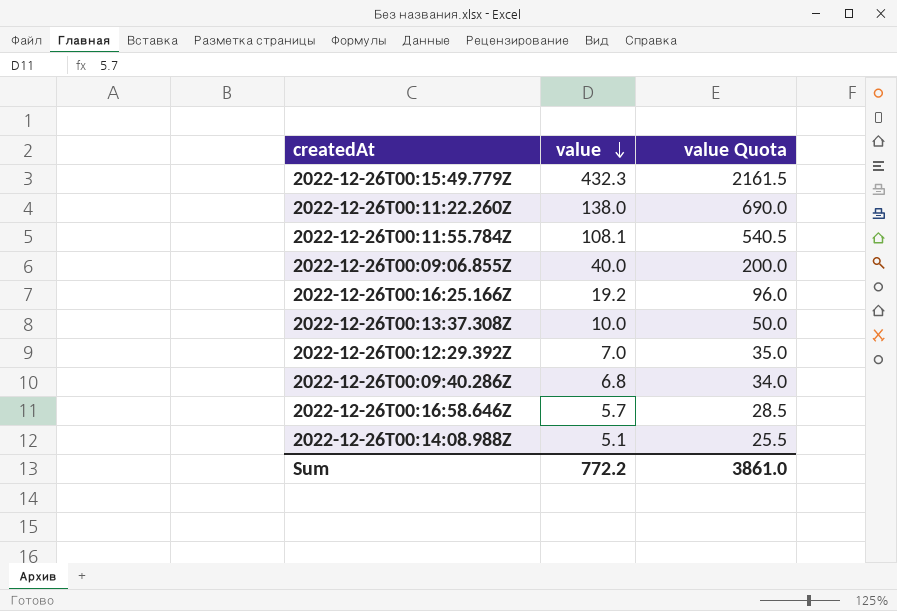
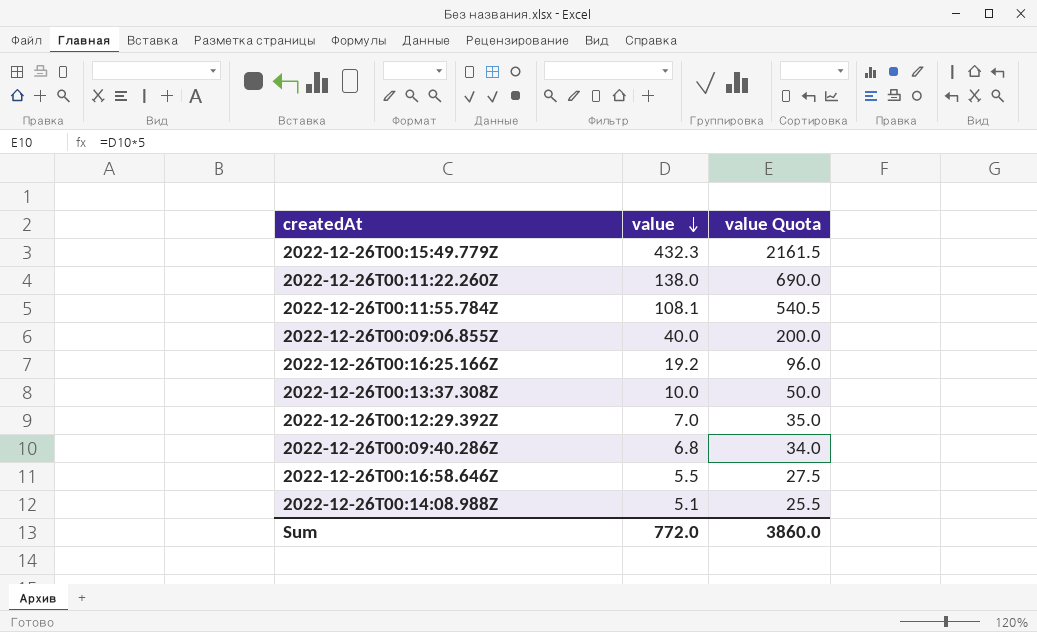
2022-12-26T00:16:58.646Z | value: 5.7 -> 5.5
2022-12-26T00:16:58.646Z | value Quota: 28.5 -> 27.5
Sum | value: 772.2 -> 772.0
Sum | value Quota: 3861.0 -> 3860.0

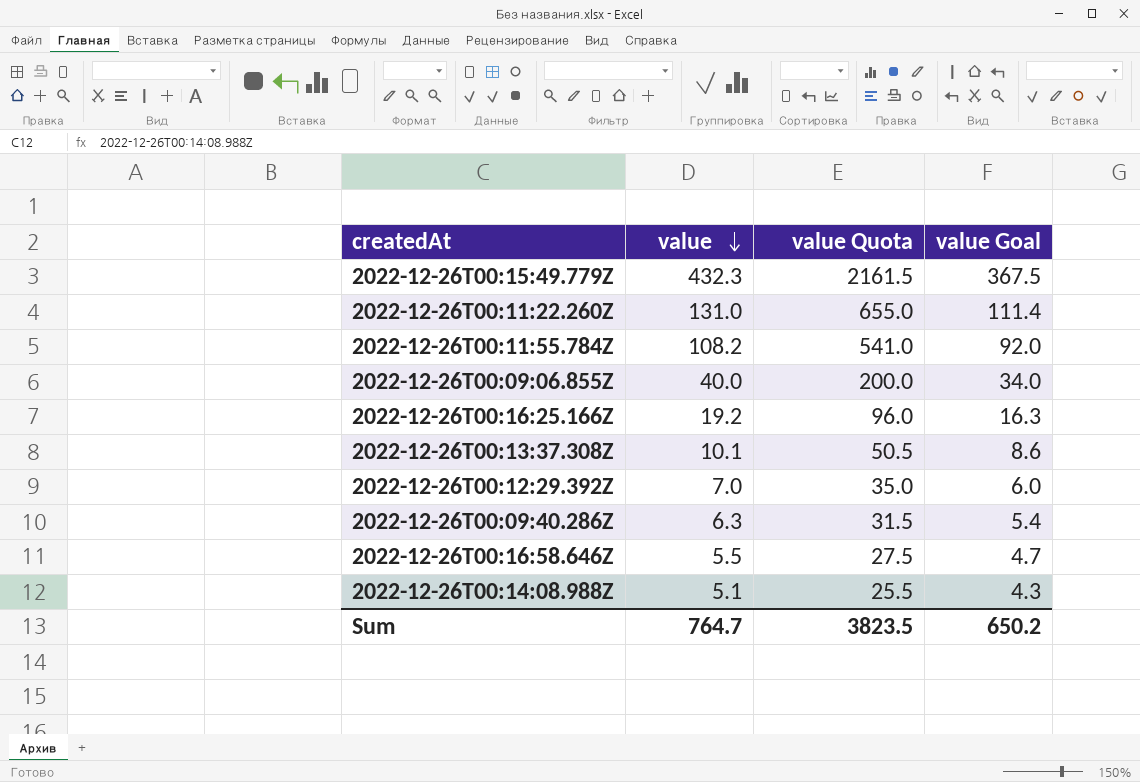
column value Goal | formula: none -> [value] * 0.85
2022-12-26T00:11:22.260Z | value: 138.0 -> 131.0
2022-12-26T00:11:22.260Z | value Quota: 690.0 -> 655.0
2022-12-26T00:11:55.784Z | value: 108.1 -> 108.2
2022-12-26T00:11:55.784Z | value Quota: 540.5 -> 541.0
2022-12-26T00:13:37.308Z | value: 10.0 -> 10.1
2022-12-26T00:13:37.308Z | value Quota: 50.0 -> 50.5
2022-12-26T00:09:40.286Z | value: 6.8 -> 6.3
2022-12-26T00:09:40.286Z | value Quota: 34.0 -> 31.5
Sum | value: 772.0 -> 764.7
Sum | value Quota: 3860.0 -> 3823.5

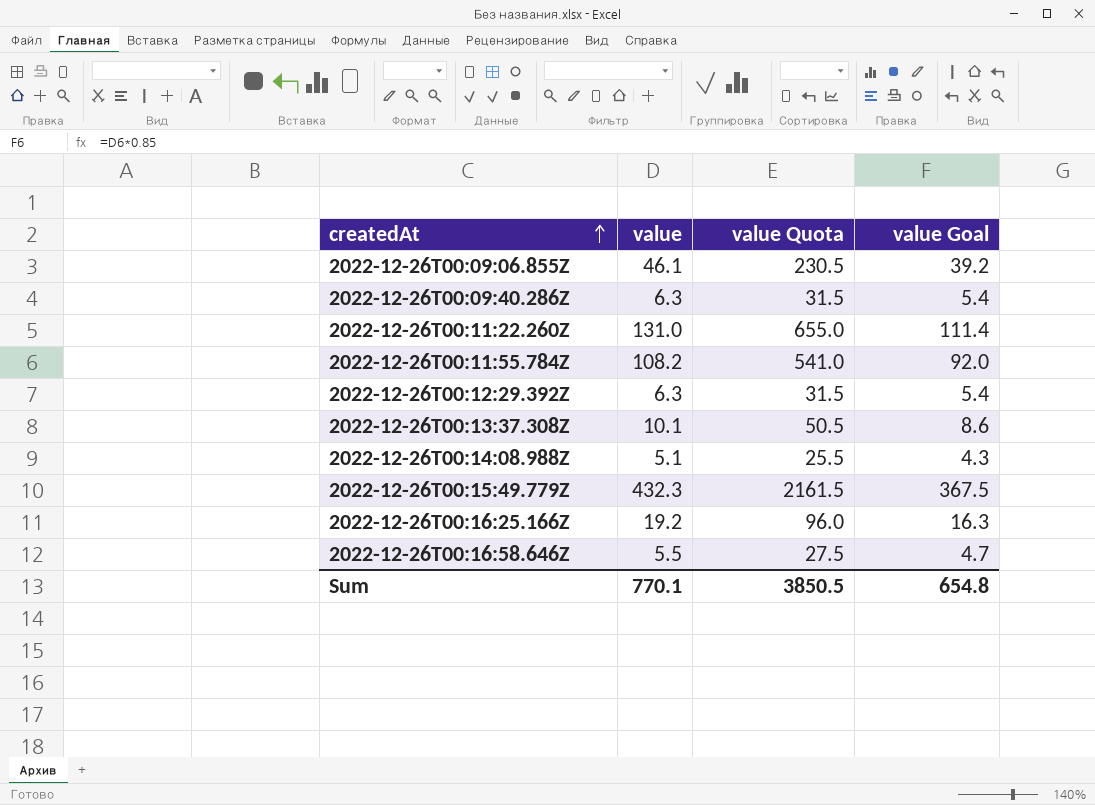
row order: value descending -> createdAt ascending
2022-12-26T00:09:06.855Z | value: 40.0 -> 46.1
2022-12-26T00:09:06.855Z | value Quota: 200.0 -> 230.5
2022-12-26T00:09:06.855Z | value Goal: 34.0 -> 39.2
2022-12-26T00:12:29.392Z | value: 7.0 -> 6.3
2022-12-26T00:12:29.392Z | value Quota: 35.0 -> 31.5
2022-12-26T00:12:29.392Z | value Goal: 6.0 -> 5.4
Sum | value: 764.7 -> 770.1
Sum | value Quota: 3823.5 -> 3850.5
Sum | value Goal: 650.2 -> 654.8

